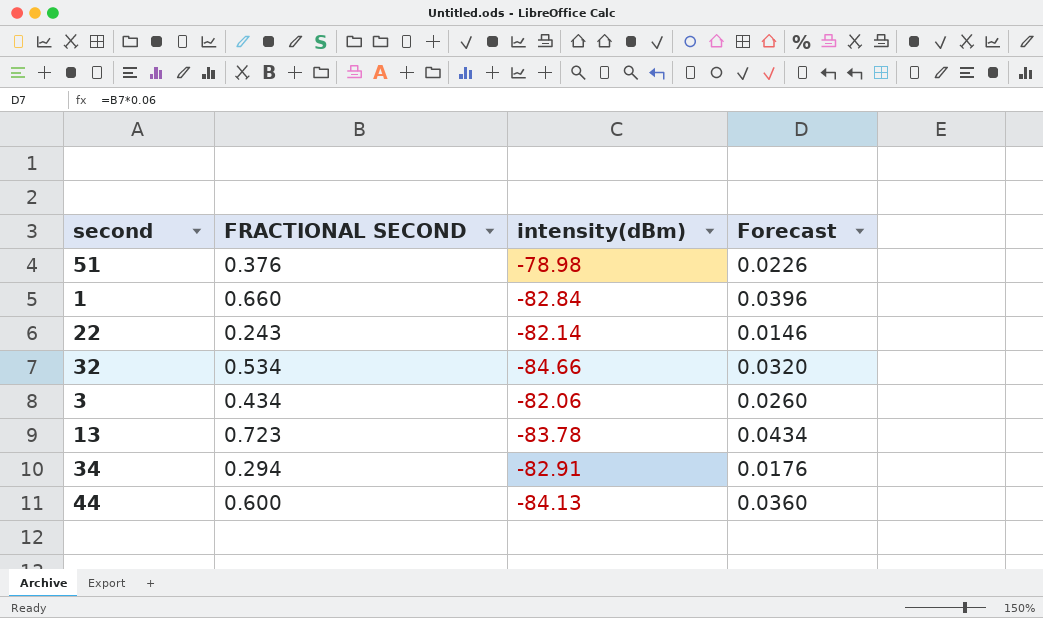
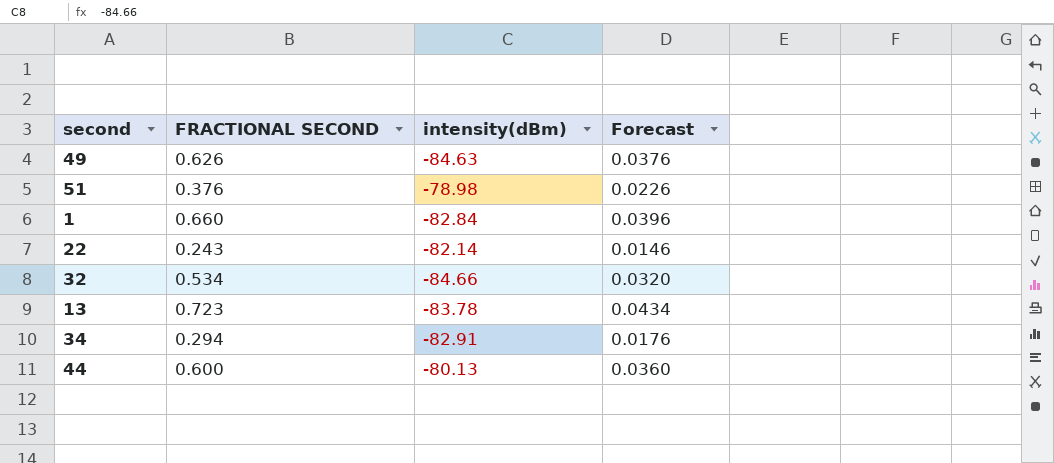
row 3: 0.434 | -82.06 | 0.0260 -> none
row 49: none -> 0.626 | -84.63 | 0.0376
44 | intensity(dBm): -84.13 -> -80.13

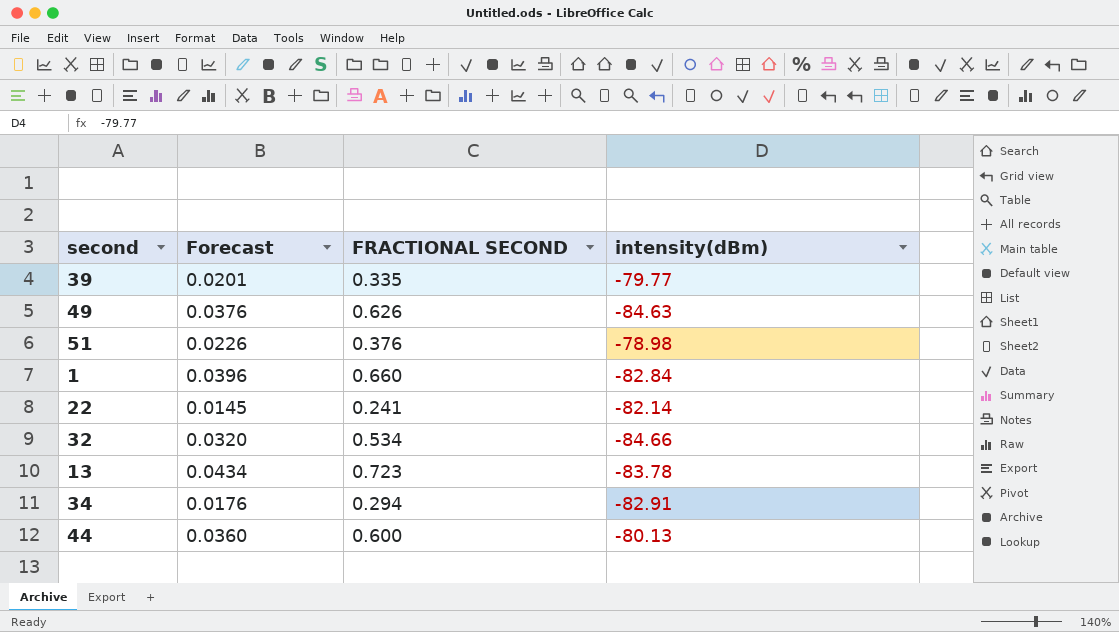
column Forecast | position: 4 -> 2
row 39: none -> 0.0201 | 0.335 | -79.77
22 | Forecast: 0.0146 -> 0.0145
22 | FRACTIONAL SECOND: 0.243 -> 0.241

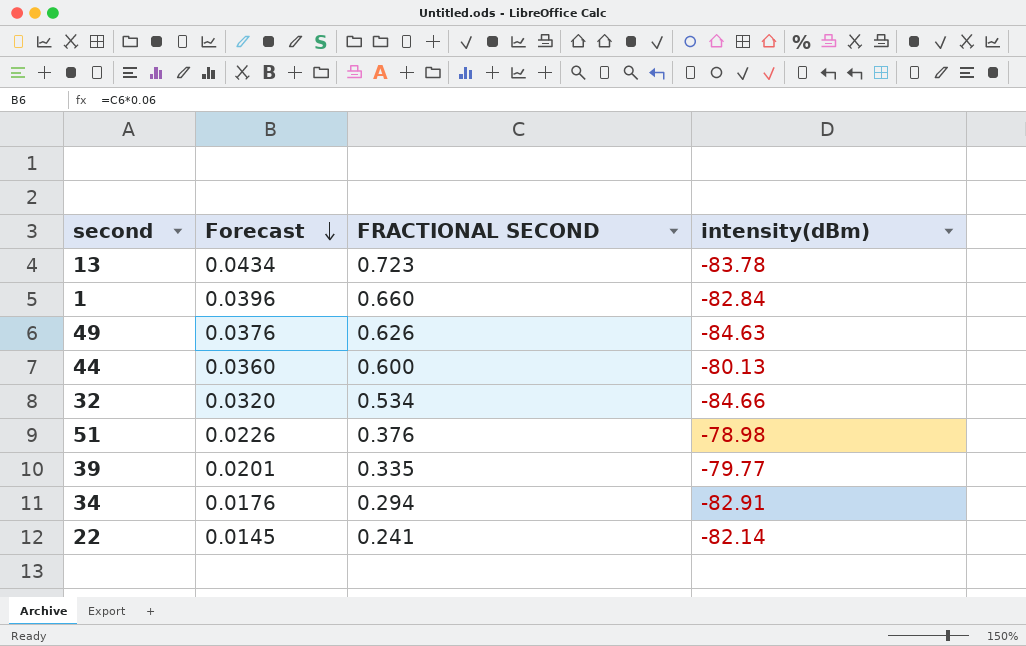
row order: none -> Forecast descending

